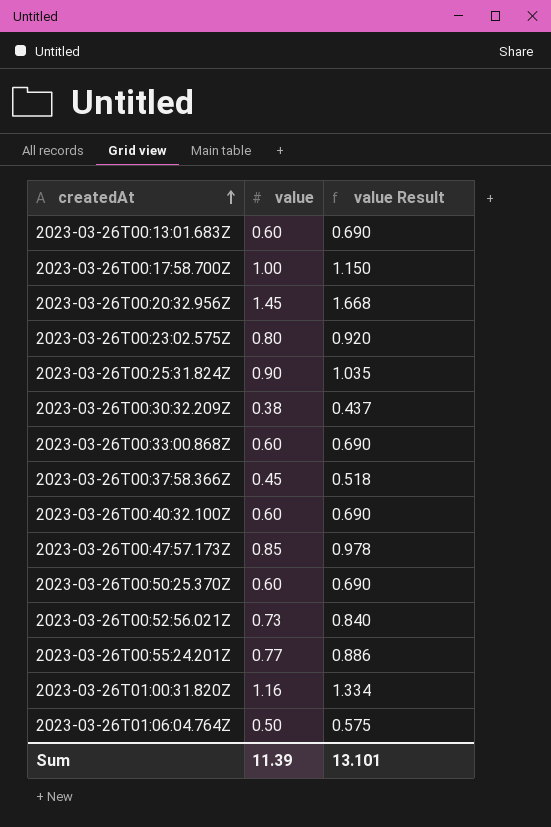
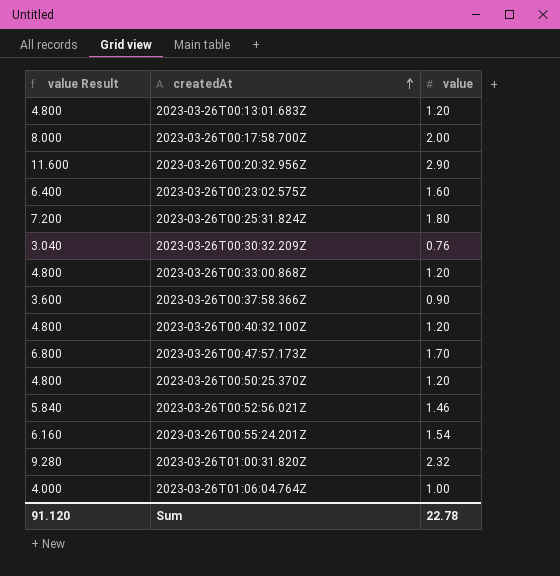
column value Result | formula: [value] * 1.15 -> [value] * 4
column value Result | position: 3 -> 1
2023-03-26T00:13:01.683Z | value: 0.60 -> 1.20
2023-03-26T00:17:58.700Z | value: 1.00 -> 2.00
2023-03-26T00:20:32.956Z | value: 1.45 -> 2.90
2023-03-26T00:23:02.575Z | value: 0.80 -> 1.60
2023-03-26T00:25:31.824Z | value: 0.90 -> 1.80
2023-03-26T00:30:32.209Z | value: 0.38 -> 0.76
2023-03-26T00:33:00.868Z | value: 0.60 -> 1.20
2023-03-26T00:37:58.366Z | value: 0.45 -> 0.90
2023-03-26T00:40:32.100Z | value: 0.60 -> 1.20
2023-03-26T00:47:57.173Z | value: 0.85 -> 1.70
2023-03-26T00:50:25.370Z | value: 0.60 -> 1.20
2023-03-26T00:52:56.021Z | value: 0.73 -> 1.46
2023-03-26T00:55:24.201Z | value: 0.77 -> 1.54
2023-03-26T01:00:31.820Z | value: 1.16 -> 2.32
2023-03-26T01:06:04.764Z | value: 0.50 -> 1.00
Sum | value Result: 13.101 -> 91.120
Sum | value: 11.39 -> 22.78

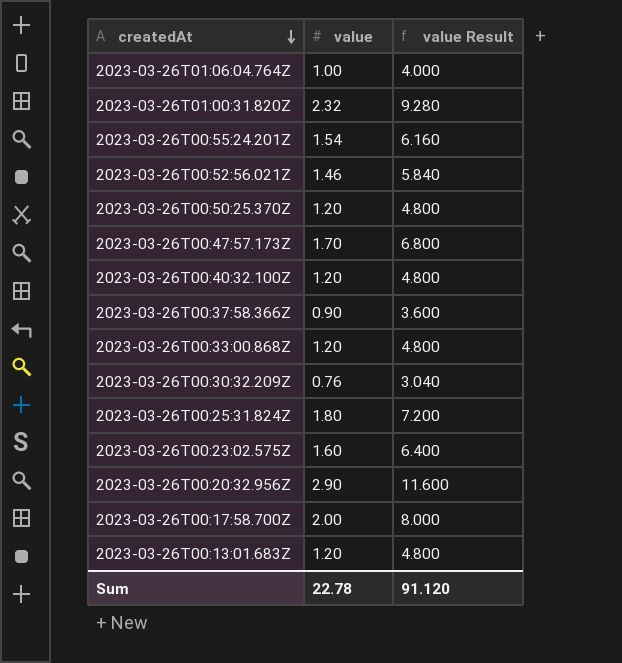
row order: createdAt ascending -> createdAt descending
column value Result | position: 1 -> 3

